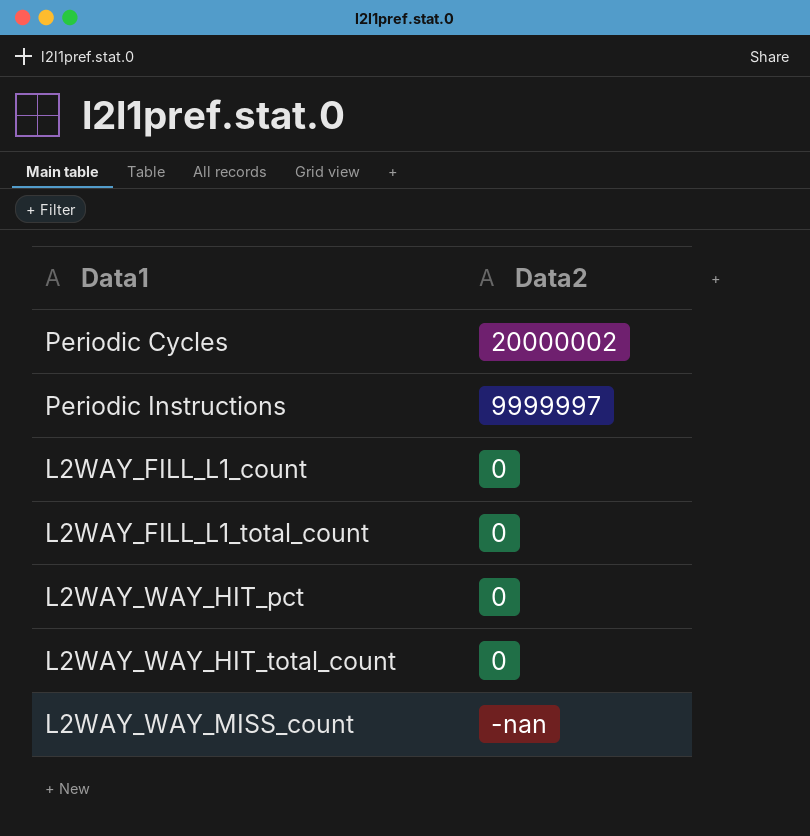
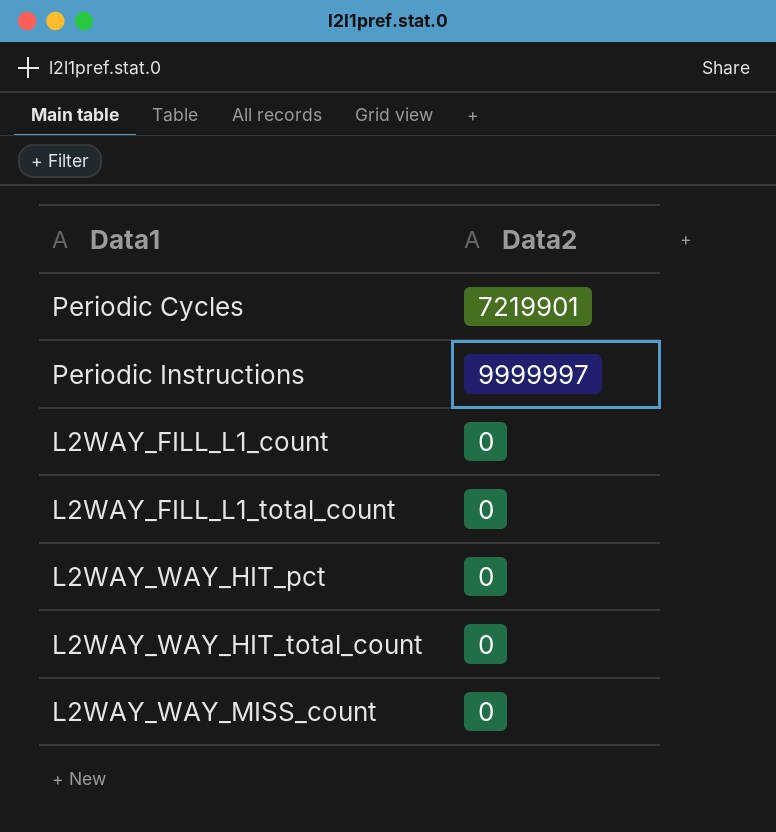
Periodic Cycles | Data2: 20000002 -> 7219901
L2WAY_WAY_MISS_count | Data2: -nan -> 0

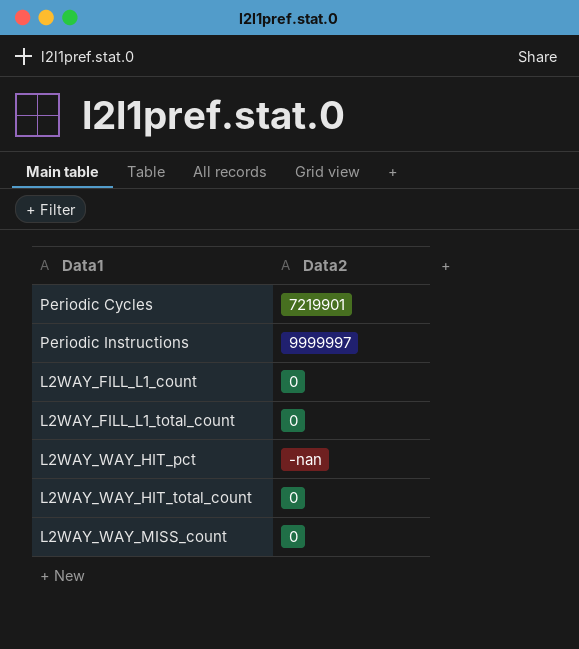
L2WAY_WAY_HIT_pct | Data2: 0 -> -nan

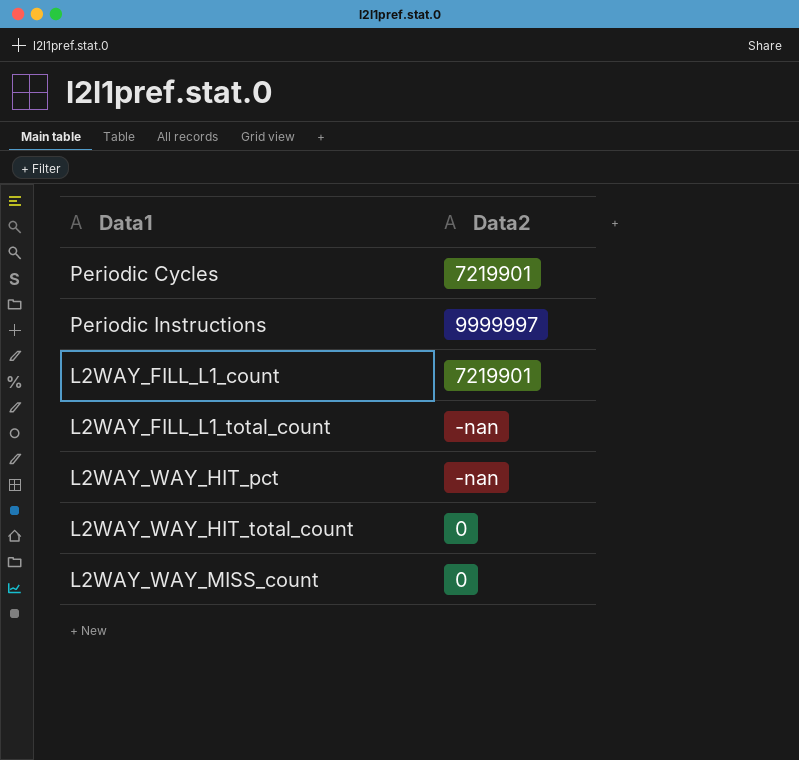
L2WAY_FILL_L1_count | Data2: 0 -> 7219901
L2WAY_FILL_L1_total_count | Data2: 0 -> -nan

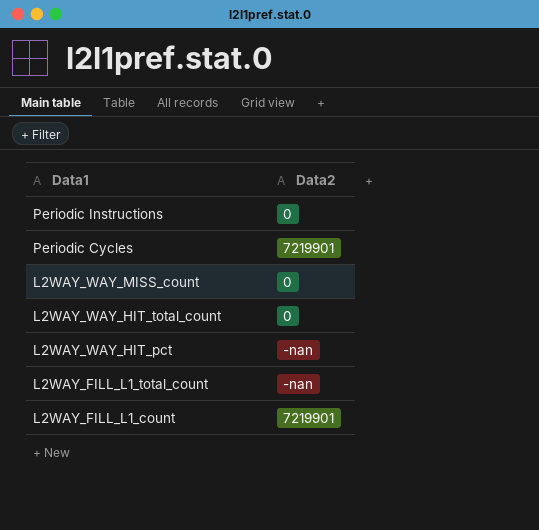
row order: none -> Data1 descending
Periodic Instructions | Data2: 9999997 -> 0

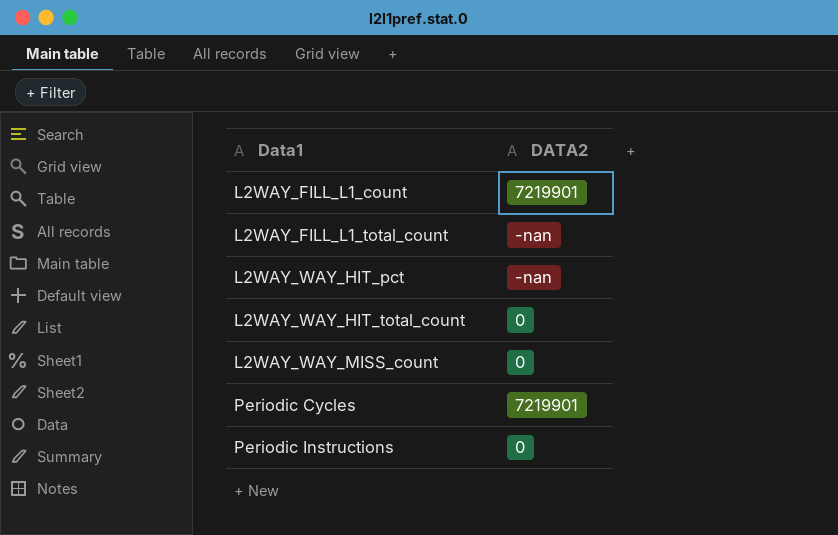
row order: Data1 descending -> Data1 ascending
column name: Data2 -> DATA2

